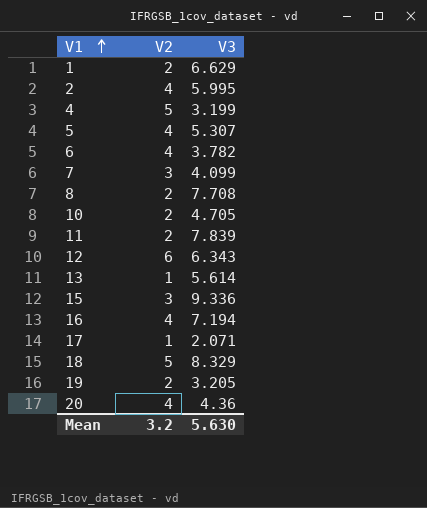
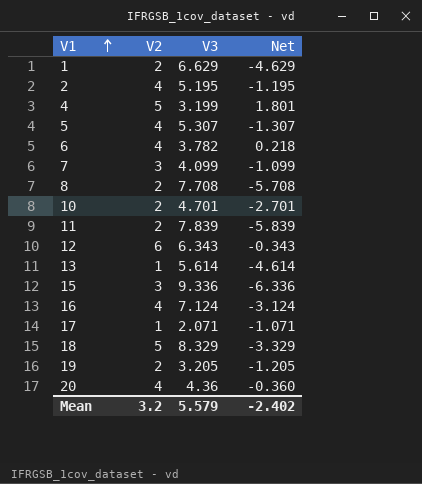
column Net | formula: none -> [V2] - [V3]
2 | V3: 5.995 -> 5.195
10 | V3: 4.705 -> 4.701
16 | V3: 7.194 -> 7.124
Mean | V3: 5.630 -> 5.579

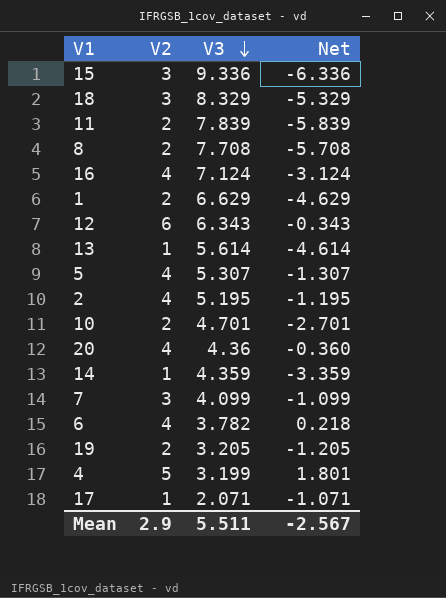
row order: V1 ascending -> V3 descending
18 | V2: 5 -> 3
18 | Net: -3.329 -> -5.329
row 14: none -> 1 | 4.359 | -3.359
Mean | V2: 3.2 -> 2.9
Mean | V3: 5.579 -> 5.511
Mean | Net: -2.402 -> -2.567

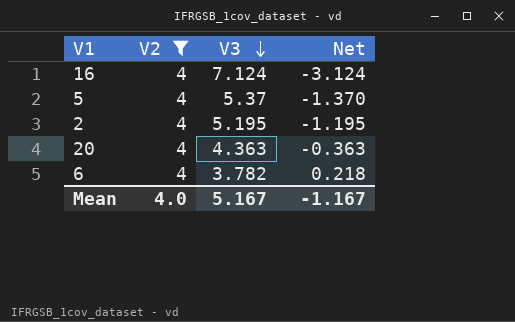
filter: none -> V2 = 4
5 | V3: 5.307 -> 5.37
5 | Net: -1.307 -> -1.370
20 | V3: 4.36 -> 4.363
20 | Net: -0.360 -> -0.363
Mean | V2: 2.9 -> 4.0
Mean | V3: 5.511 -> 5.167
Mean | Net: -2.567 -> -1.167

